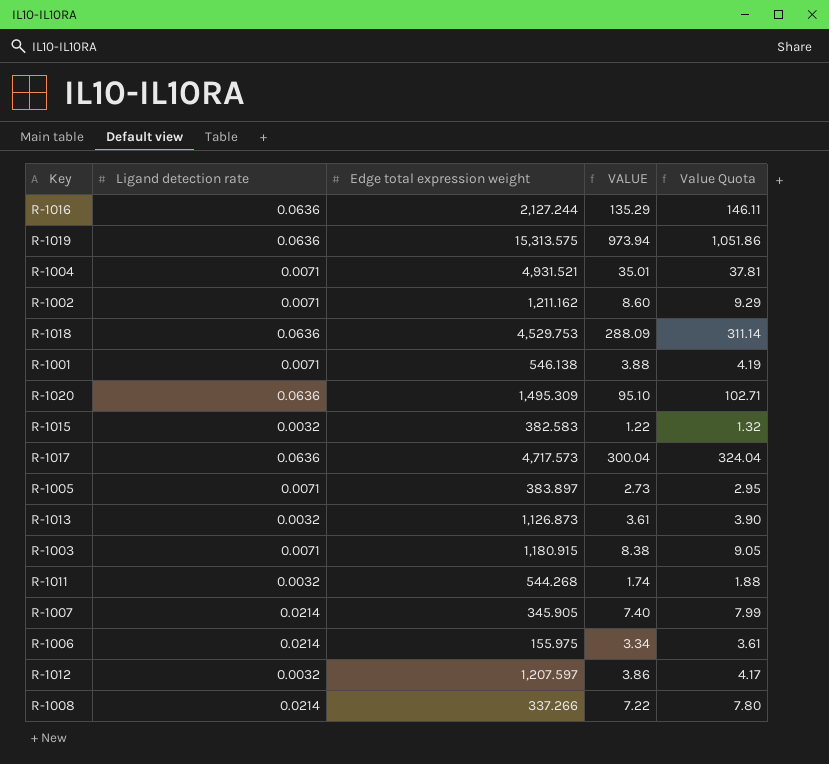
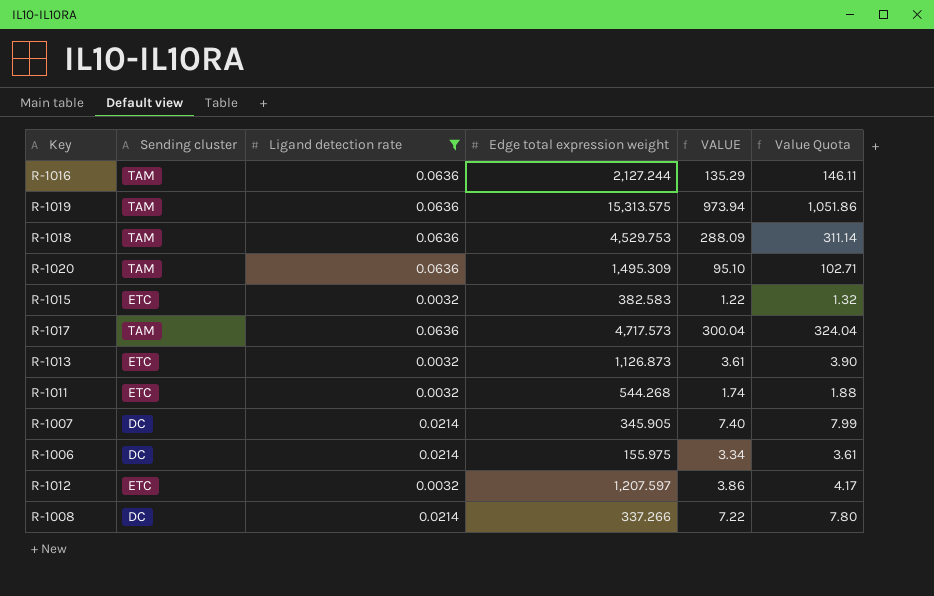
filter: none -> Ligand detection rate != 0.0071
column Sending cluster | position: none -> 2

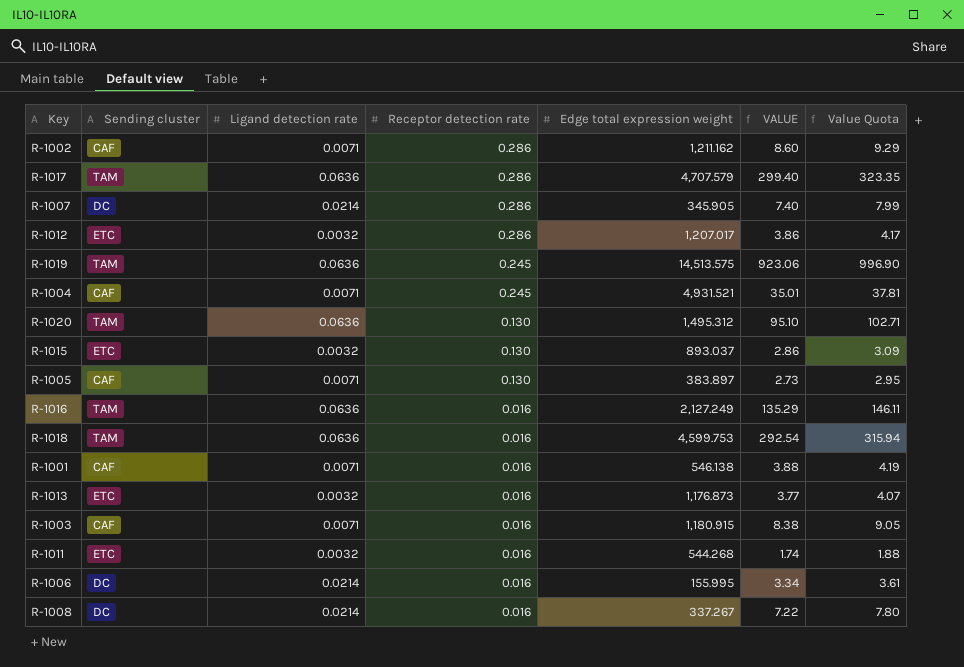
filter: Ligand detection rate != 0.0071 -> none
row order: none -> Receptor detection rate descending
column Receptor detection rate | position: none -> 4
R-1017 | Edge total expression weight: 4,717.573 -> 4,707.579
R-1017 | VALUE: 300.04 -> 299.40
R-1017 | Value Quota: 324.04 -> 323.35
R-1012 | Edge total expression weight: 1,207.597 -> 1,207.017
R-1019 | Edge total expression weight: 15,313.575 -> 14,513.575
R-1019 | VALUE: 973.94 -> 923.06
R-1019 | Value Quota: 1,051.86 -> 996.90
R-1020 | Edge total expression weight: 1,495.309 -> 1,495.312
R-1015 | Edge total expression weight: 382.583 -> 893.037
R-1015 | VALUE: 1.22 -> 2.86
R-1015 | Value Quota: 1.32 -> 3.09
R-1016 | Edge total expression weight: 2,127.244 -> 2,127.249
R-1018 | Edge total expression weight: 4,529.753 -> 4,599.753
R-1018 | VALUE: 288.09 -> 292.54
R-1018 | Value Quota: 311.14 -> 315.94
R-1013 | Edge total expression weight: 1,126.873 -> 1,176.873
R-1013 | VALUE: 3.61 -> 3.77
R-1013 | Value Quota: 3.90 -> 4.07
R-1006 | Edge total expression weight: 155.975 -> 155.995
R-1008 | Edge total expression weight: 337.266 -> 337.267

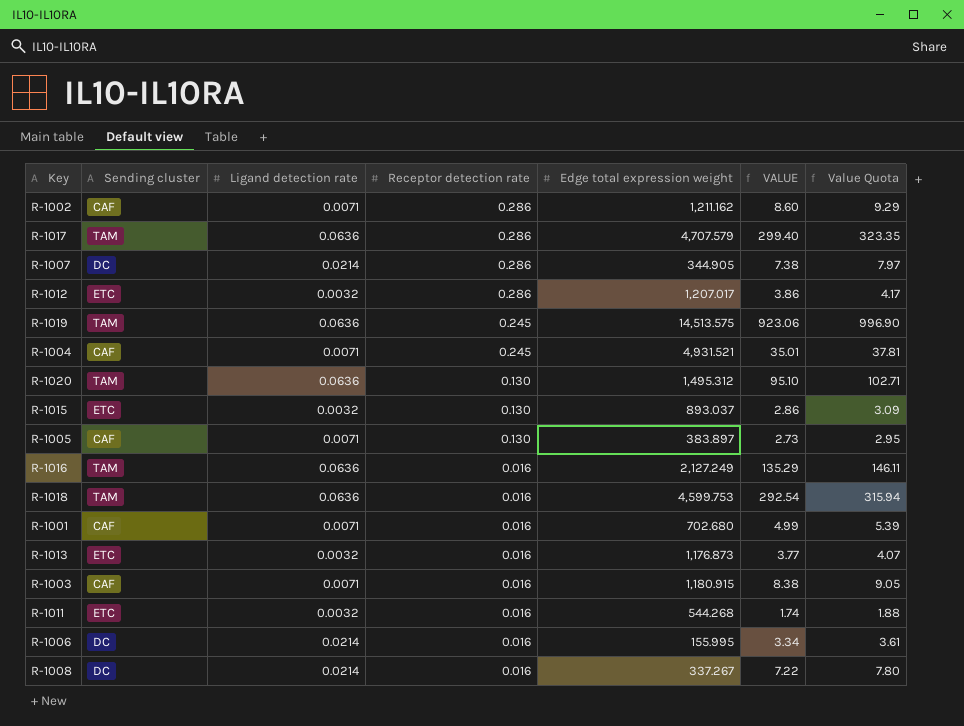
R-1007 | Edge total expression weight: 345.905 -> 344.905
R-1007 | VALUE: 7.40 -> 7.38
R-1007 | Value Quota: 7.99 -> 7.97
R-1001 | Edge total expression weight: 546.138 -> 702.680
R-1001 | VALUE: 3.88 -> 4.99
R-1001 | Value Quota: 4.19 -> 5.39

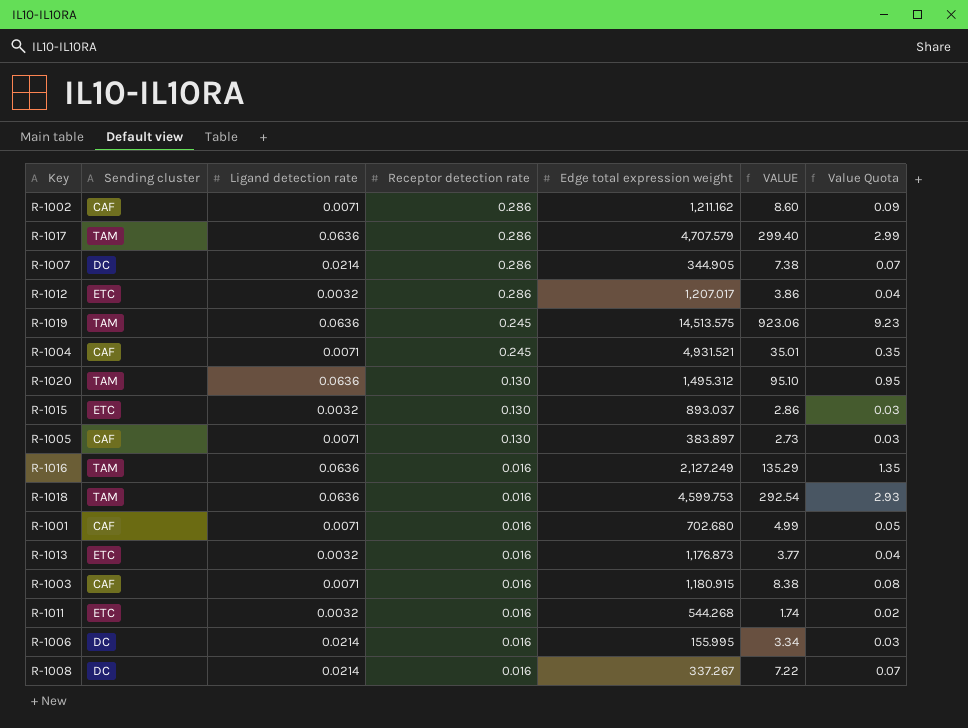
column Value Quota | formula: [VALUE] * 1.08 -> [VALUE] * 0.01

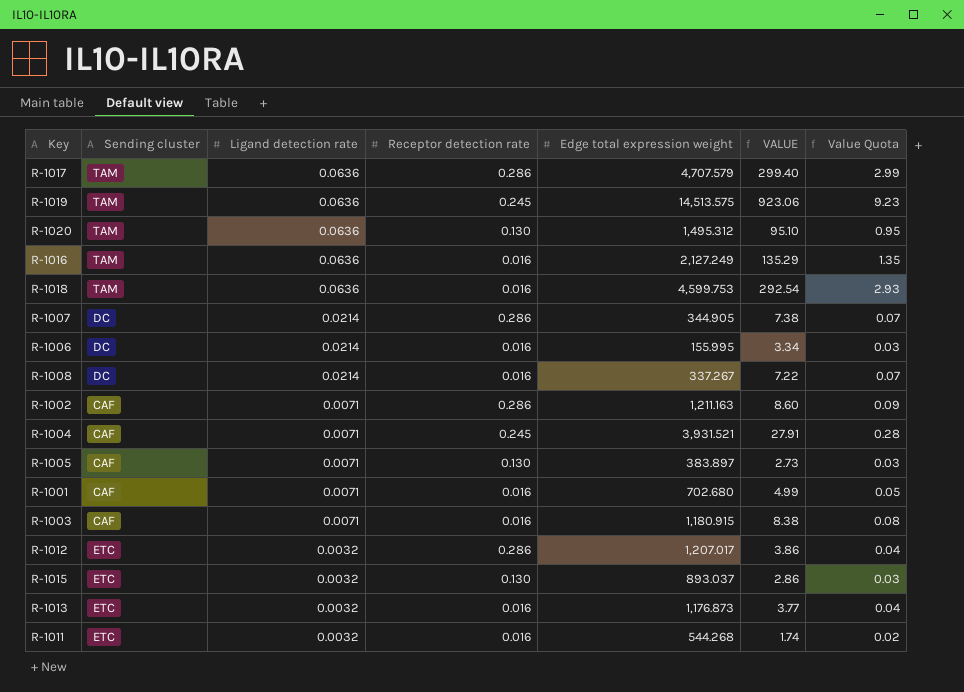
row order: Receptor detection rate descending -> Ligand detection rate descending
R-1002 | Edge total expression weight: 1,211.162 -> 1,211.163
R-1004 | Edge total expression weight: 4,931.521 -> 3,931.521
R-1004 | VALUE: 35.01 -> 27.91
R-1004 | Value Quota: 0.35 -> 0.28

